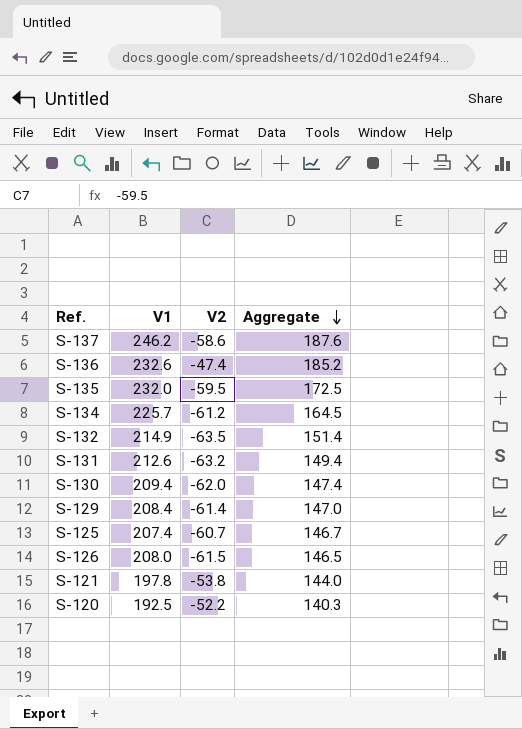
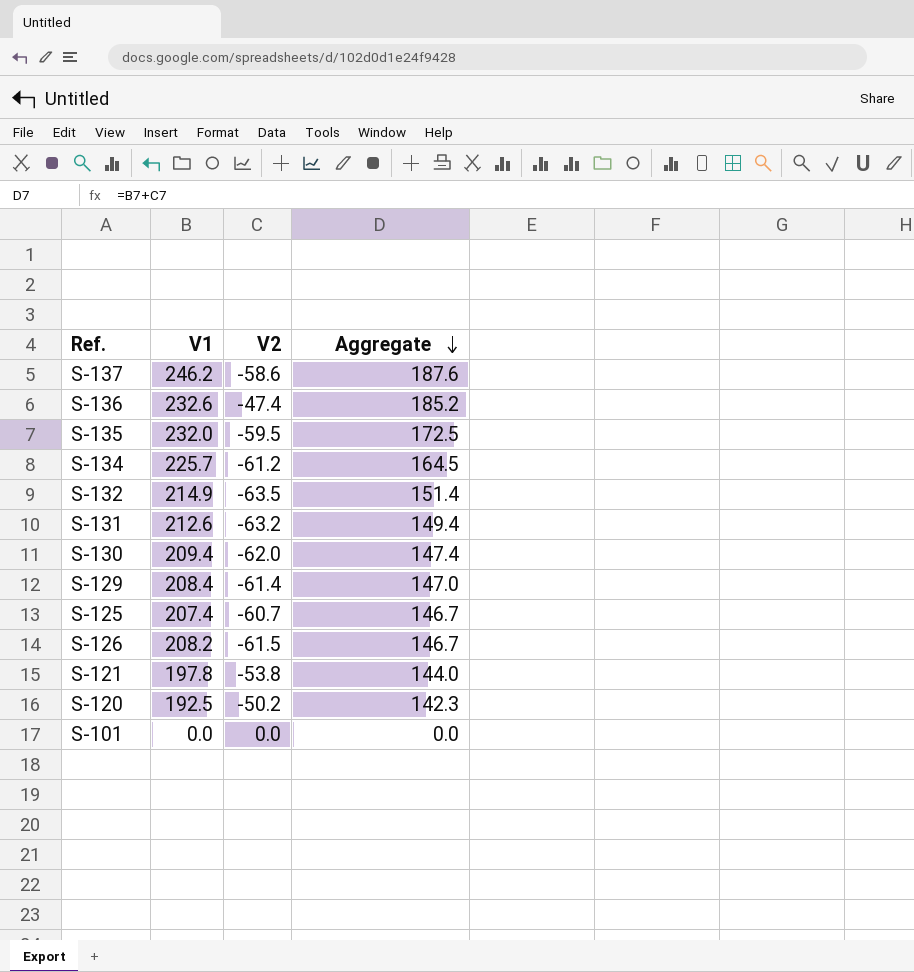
S-126 | V1: 208.0 -> 208.2
S-126 | Aggregate: 146.5 -> 146.7
S-120 | V2: -52.2 -> -50.2
S-120 | Aggregate: 140.3 -> 142.3
row S-101: none -> 0.0 | 0.0 | 0.0

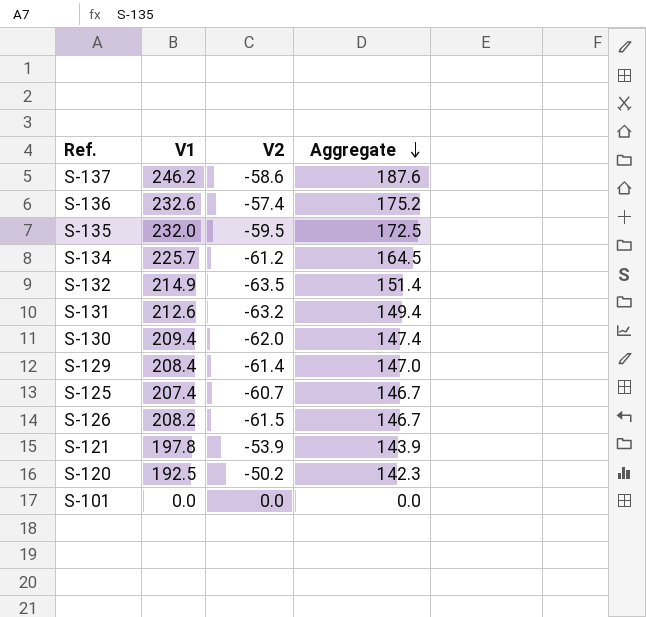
S-136 | V2: -47.4 -> -57.4
S-136 | Aggregate: 185.2 -> 175.2
S-121 | V2: -53.8 -> -53.9
S-121 | Aggregate: 144.0 -> 143.9

